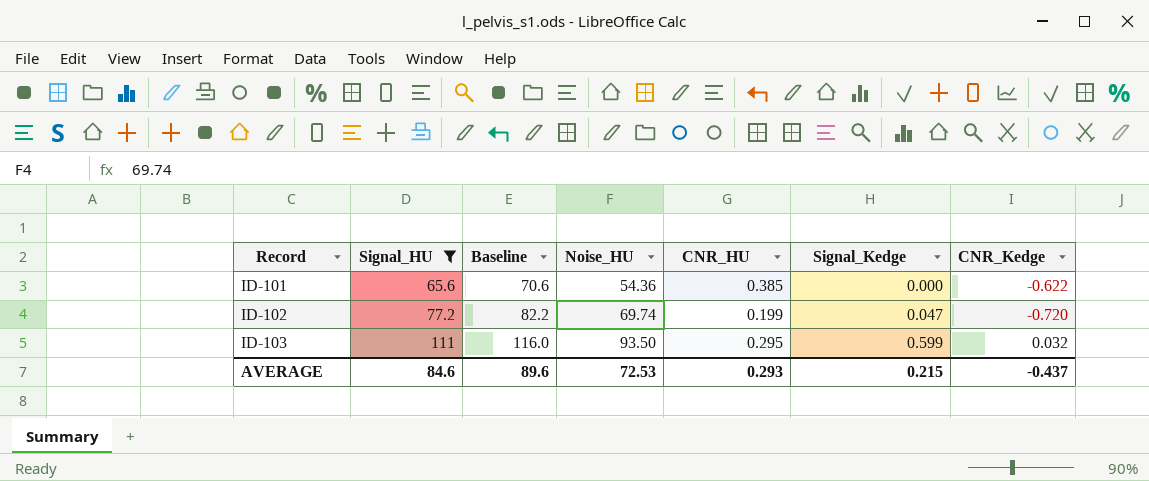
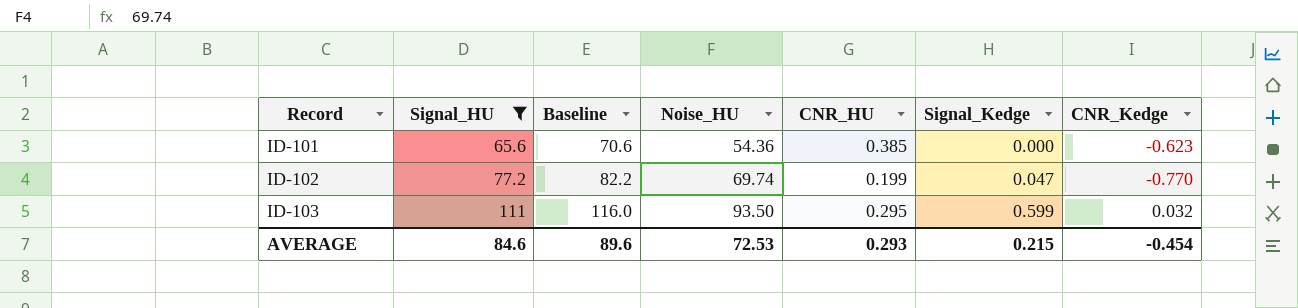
ID-101 | CNR_Kedge: -0.622 -> -0.623
ID-102 | CNR_Kedge: -0.720 -> -0.770
AVERAGE | CNR_Kedge: -0.437 -> -0.454

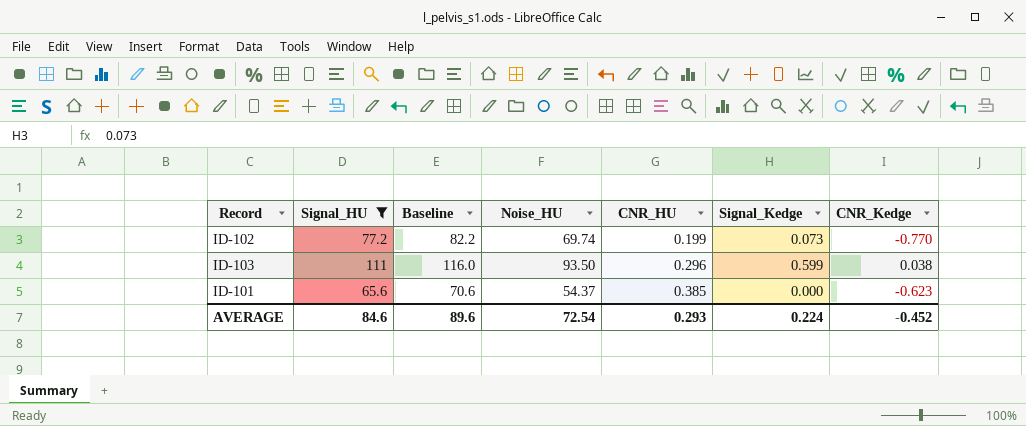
row order: Record ascending -> CNR_HU ascending
ID-102 | Signal_Kedge: 0.047 -> 0.073
ID-103 | CNR_HU: 0.295 -> 0.296
ID-103 | CNR_Kedge: 0.032 -> 0.038
ID-101 | Noise_HU: 54.36 -> 54.37
AVERAGE | Noise_HU: 72.53 -> 72.54
AVERAGE | Signal_Kedge: 0.215 -> 0.224
AVERAGE | CNR_Kedge: -0.454 -> -0.452

